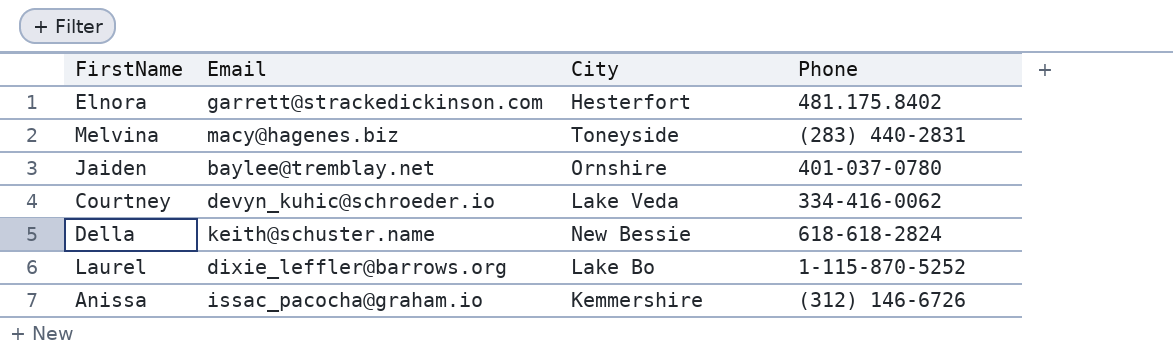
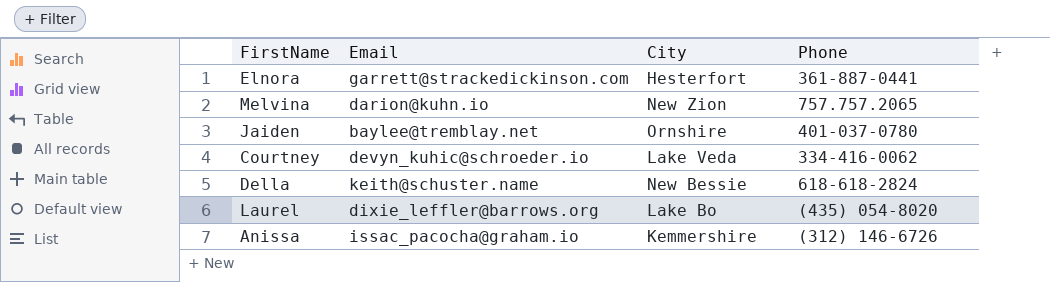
Elnora | Phone: 481.175.8402 -> 361-887-0441
Melvina | Email: macy@hagenes.biz -> darion@kuhn.io
Melvina | City: Toneyside -> New Zion
Melvina | Phone: (283) 440-2831 -> 757.757.2065
Laurel | Phone: 1-115-870-5252 -> (435) 054-8020

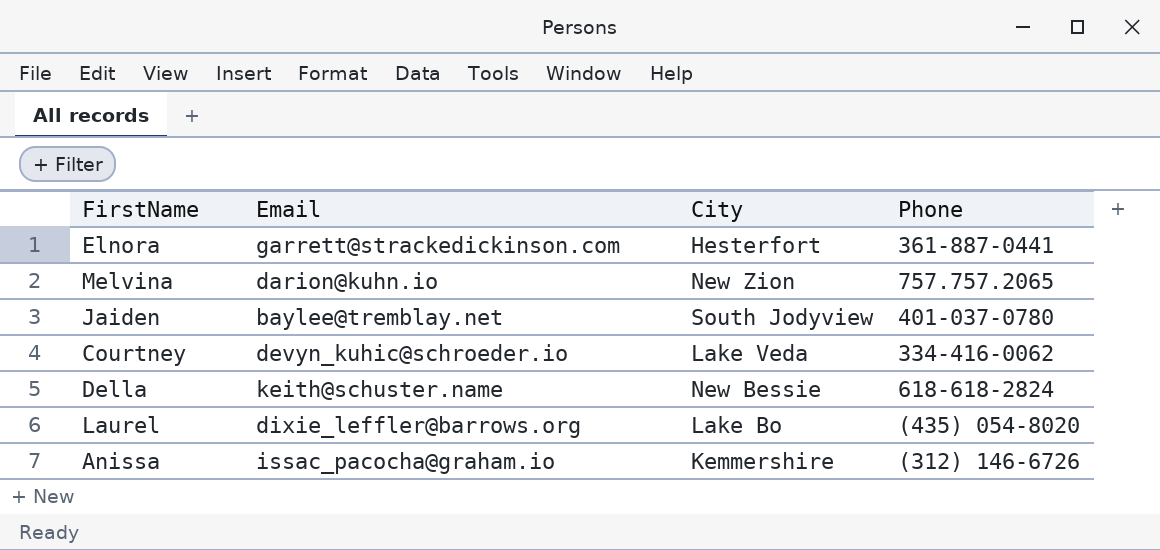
Jaiden | City: Ornshire -> South Jodyview

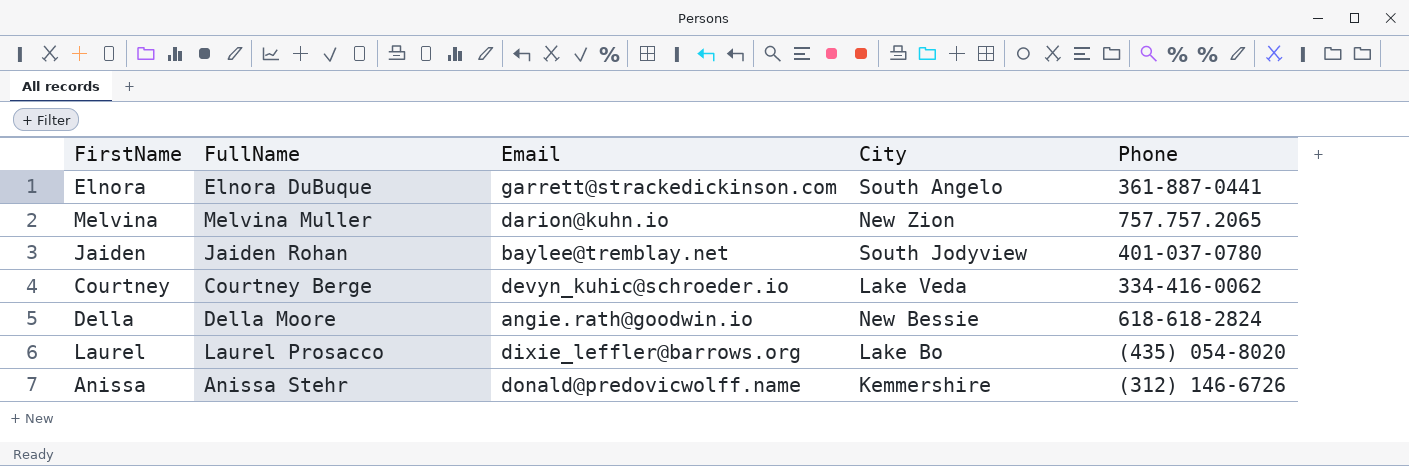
column FullName | position: none -> 2
Elnora | City: Hesterfort -> South Angelo
Della | Email: keith@schuster.name -> angie.rath@goodwin.io
Anissa | Email: issac_pacocha@graham.io -> donald@predovicwolff.name

